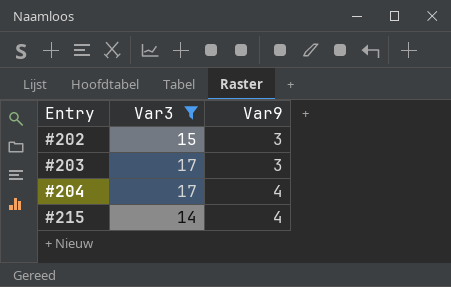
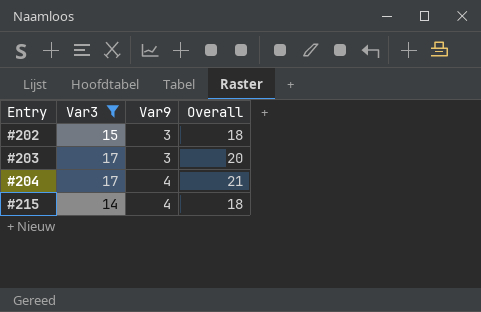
column Overall | formula: none -> [Var3] + [Var9]

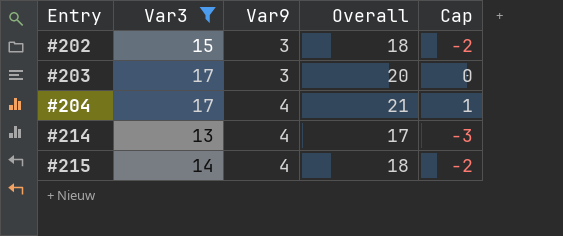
column Cap | formula: none -> [Overall] - 20
row #214: none -> 13 | 4 | 17 | -3

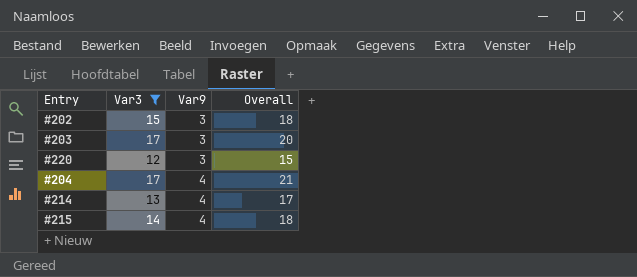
column Cap | formula: [Overall] - 20 -> none
row #220: none -> 12 | 3 | 15

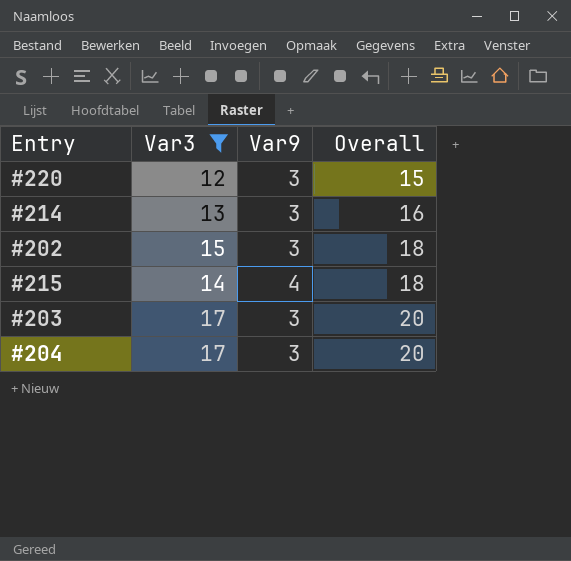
row order: Var9 ascending -> Overall ascending
#214 | Var9: 4 -> 3
#214 | Overall: 17 -> 16
#204 | Var9: 4 -> 3
#204 | Overall: 21 -> 20

